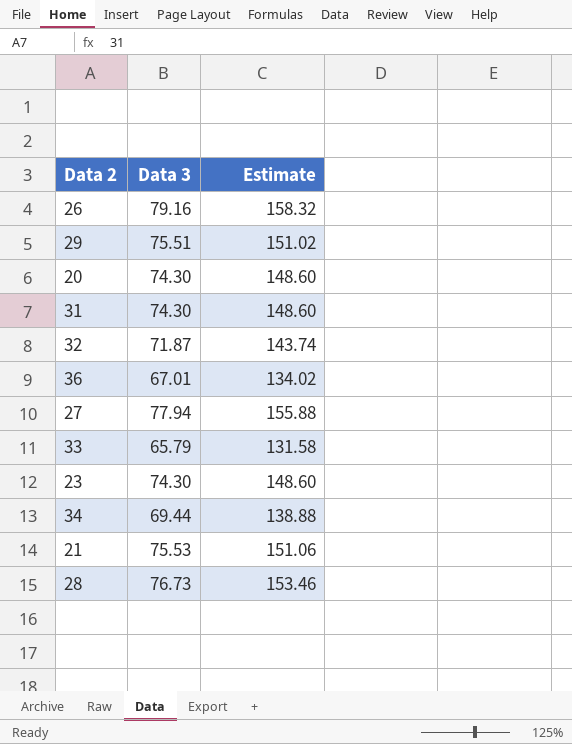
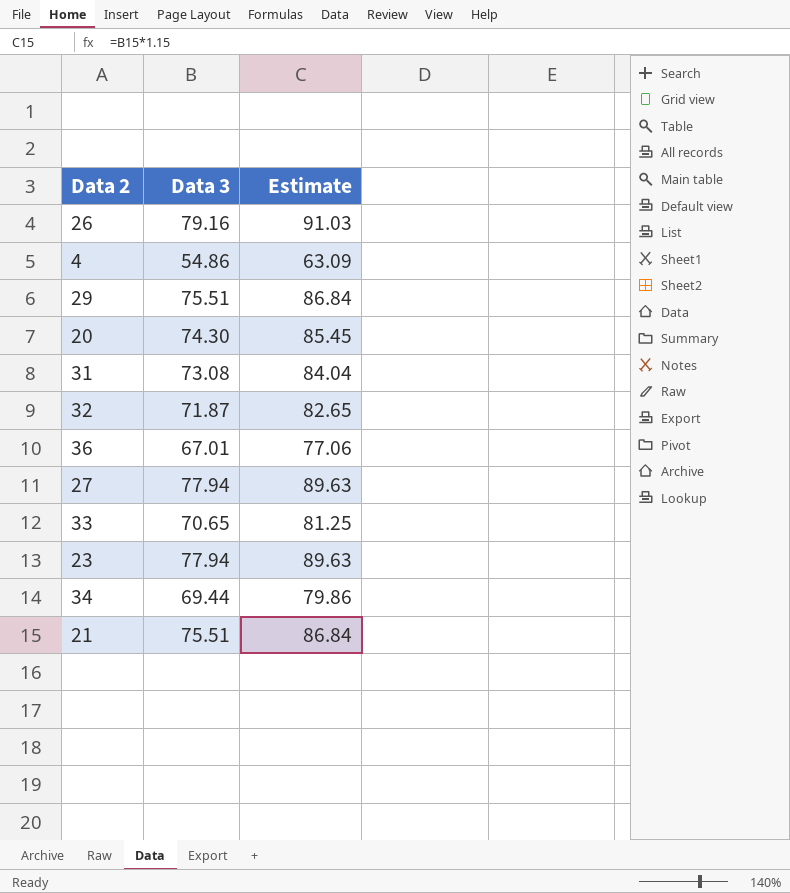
column Estimate | formula: [Data 3] * 2 -> [Data 3] * 1.15
row 28: 76.73 | 153.46 -> none
row 4: none -> 54.86 | 63.09
31 | Data 3: 74.30 -> 73.08
33 | Data 3: 65.79 -> 70.65
23 | Data 3: 74.30 -> 77.94
21 | Data 3: 75.53 -> 75.51

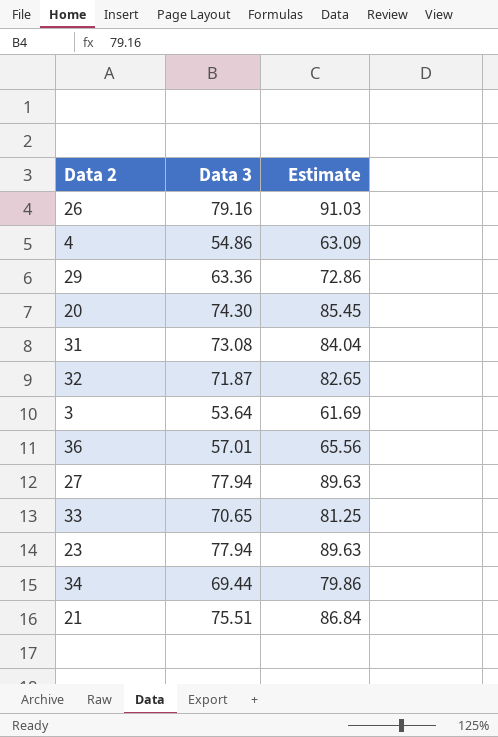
29 | Data 3: 75.51 -> 63.36
29 | Estimate: 86.84 -> 72.86
row 3: none -> 53.64 | 61.69
36 | Data 3: 67.01 -> 57.01
36 | Estimate: 77.06 -> 65.56

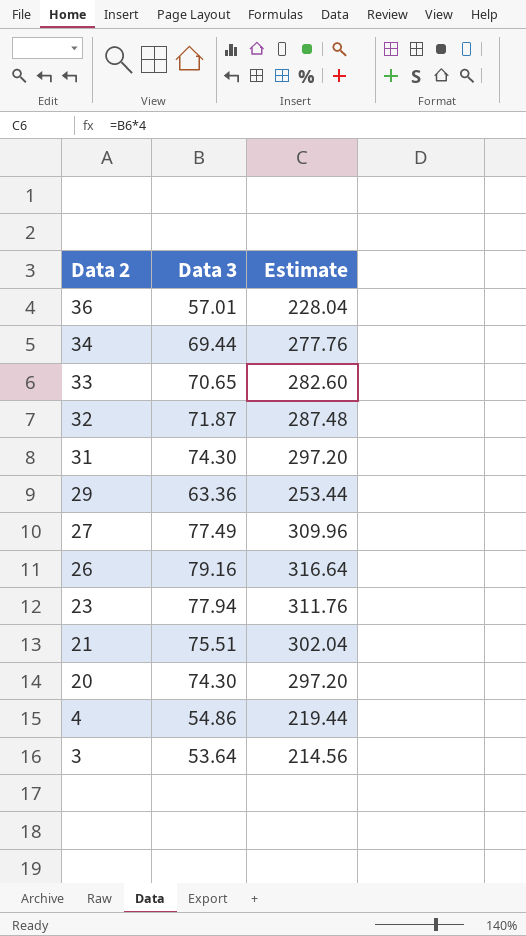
row order: none -> Data 2 descending
column Estimate | formula: [Data 3] * 1.15 -> [Data 3] * 4
31 | Data 3: 73.08 -> 74.30
27 | Data 3: 77.94 -> 77.49

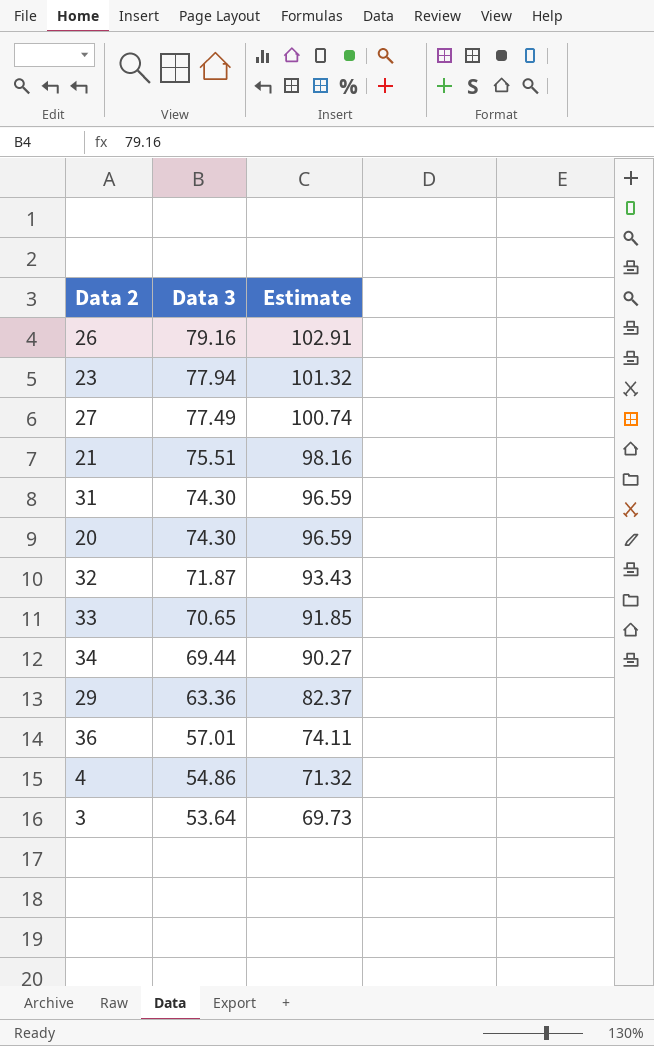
row order: Data 2 descending -> Data 3 descending
column Estimate | formula: [Data 3] * 4 -> [Data 3] * 1.3

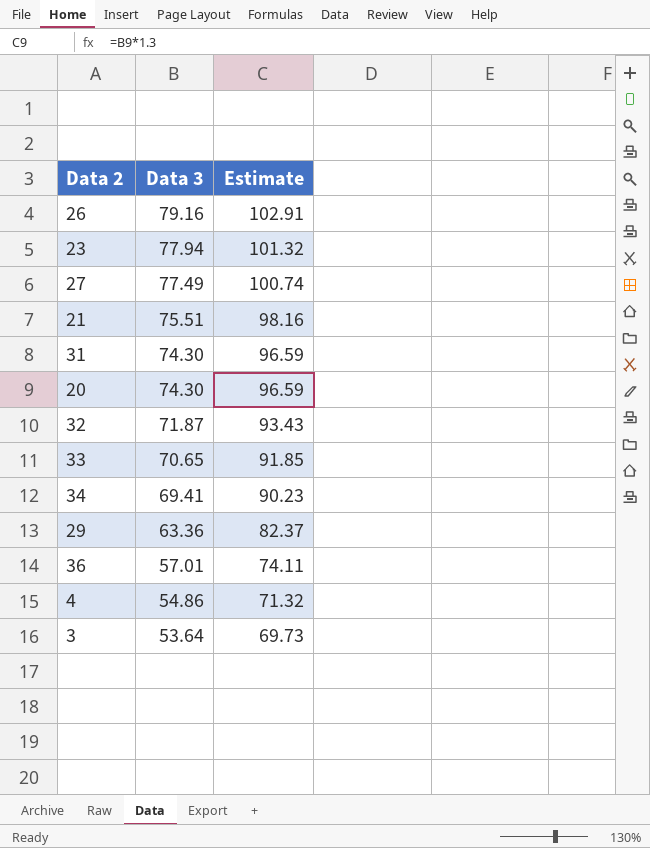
34 | Data 3: 69.44 -> 69.41
34 | Estimate: 90.27 -> 90.23

